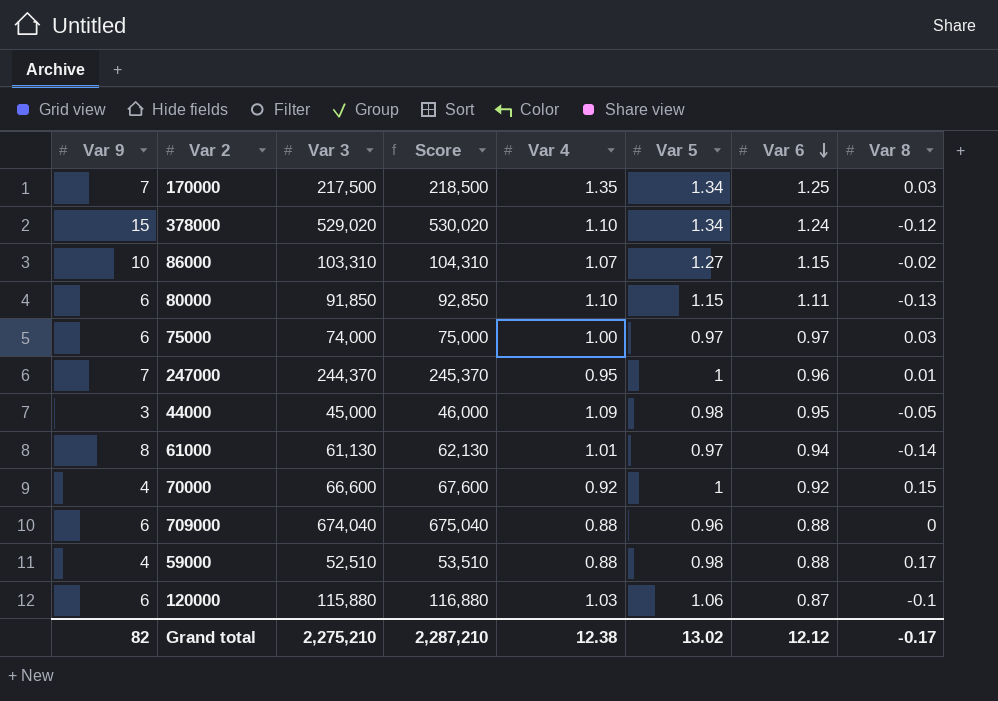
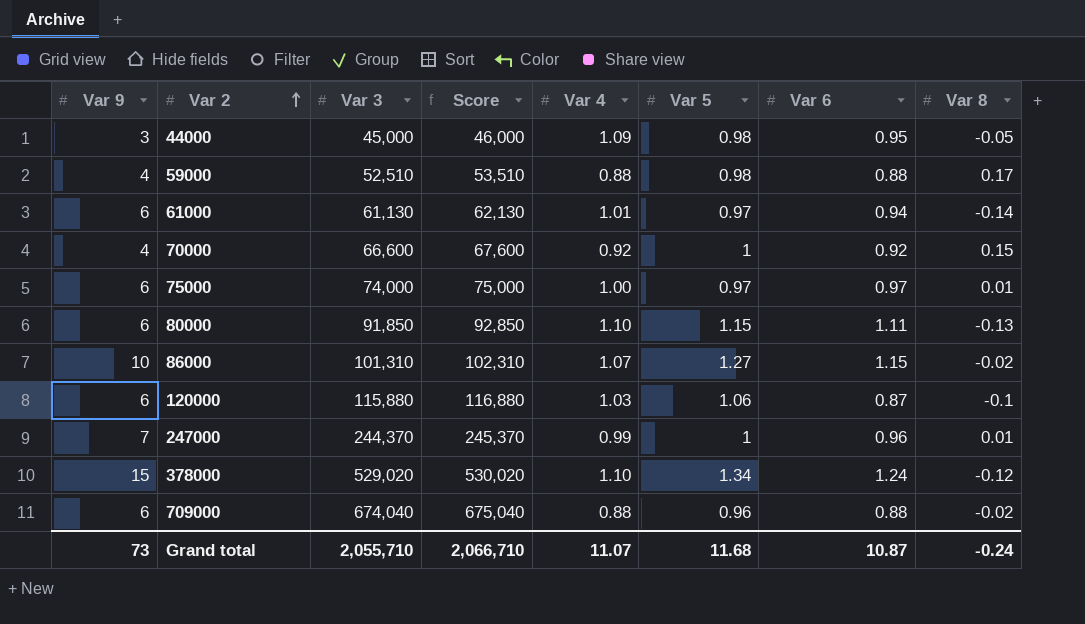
row order: Var 6 descending -> Var 2 ascending
row 170000: 7 | 217,500 | 218,500 | 1.35 | 1.34 | 1.25 | 0.03 -> none
61000 | Var 9: 8 -> 6
75000 | Var 8: 0.03 -> 0.01
86000 | Var 3: 103,310 -> 101,310
86000 | Score: 104,310 -> 102,310
247000 | Var 4: 0.95 -> 0.99
709000 | Var 8: 0 -> -0.02
Grand total | Var 9: 82 -> 73
Grand total | Var 3: 2,275,210 -> 2,055,710
Grand total | Score: 2,287,210 -> 2,066,710
Grand total | Var 4: 12.38 -> 11.07
Grand total | Var 5: 13.02 -> 11.68
Grand total | Var 6: 12.12 -> 10.87
Grand total | Var 8: -0.17 -> -0.24

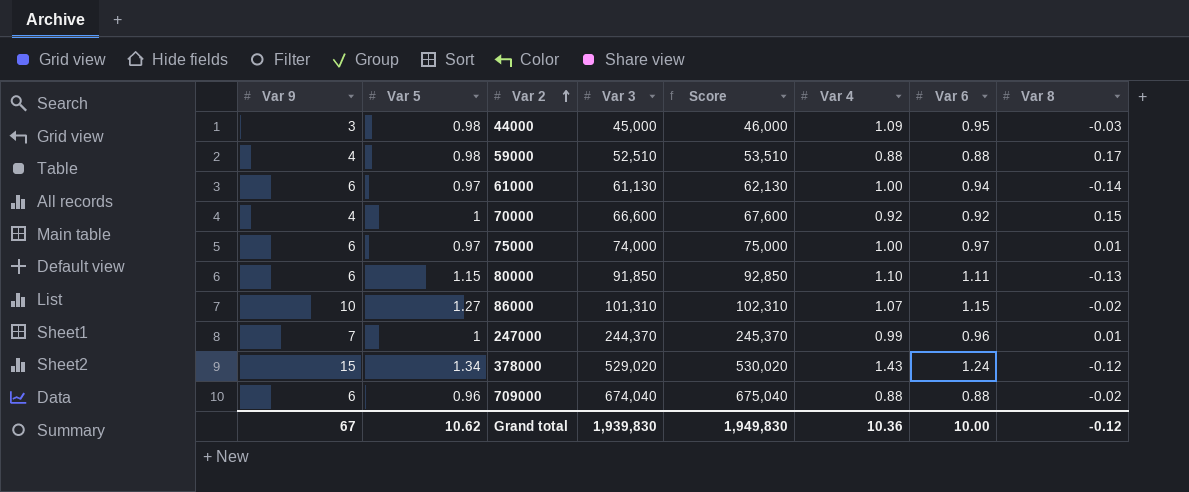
column Var 5 | position: 6 -> 2
row 120000: 6 | 115,880 | 116,880 | 1.03 | 1.06 | 0.87 | -0.1 -> none
44000 | Var 8: -0.05 -> -0.03
61000 | Var 4: 1.01 -> 1.00
378000 | Var 4: 1.10 -> 1.43
Grand total | Var 9: 73 -> 67
Grand total | Var 5: 11.68 -> 10.62
Grand total | Var 3: 2,055,710 -> 1,939,830
Grand total | Score: 2,066,710 -> 1,949,830
Grand total | Var 4: 11.07 -> 10.36
Grand total | Var 6: 10.87 -> 10.00
Grand total | Var 8: -0.24 -> -0.12

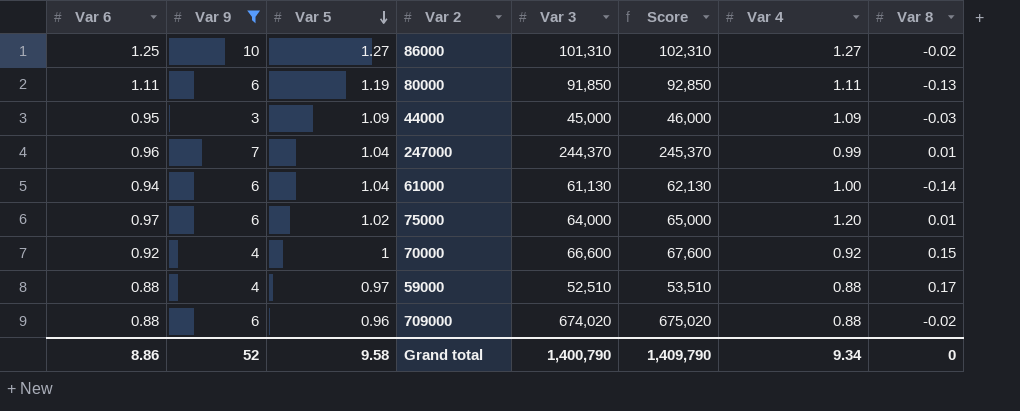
filter: none -> Var 9 != 15
row order: Var 2 ascending -> Var 5 descending
column Var 6 | position: 7 -> 1
86000 | Var 6: 1.15 -> 1.25
86000 | Var 4: 1.07 -> 1.27
80000 | Var 5: 1.15 -> 1.19
80000 | Var 4: 1.10 -> 1.11
44000 | Var 5: 0.98 -> 1.09
247000 | Var 5: 1 -> 1.04
61000 | Var 5: 0.97 -> 1.04
75000 | Var 5: 0.97 -> 1.02
75000 | Var 3: 74,000 -> 64,000
75000 | Score: 75,000 -> 65,000
75000 | Var 4: 1.00 -> 1.20
59000 | Var 5: 0.98 -> 0.97
709000 | Var 3: 674,040 -> 674,020
709000 | Score: 675,040 -> 675,020
Grand total | Var 6: 10.00 -> 8.86
Grand total | Var 9: 67 -> 52
Grand total | Var 5: 10.62 -> 9.58
Grand total | Var 3: 1,939,830 -> 1,400,790
Grand total | Score: 1,949,830 -> 1,409,790
Grand total | Var 4: 10.36 -> 9.34
Grand total | Var 8: -0.12 -> 0

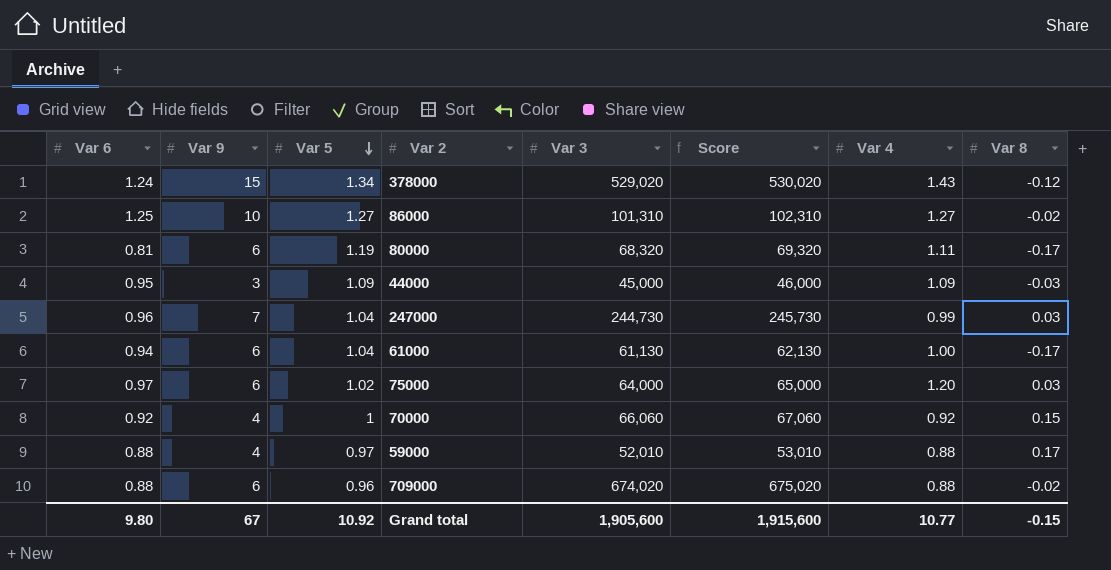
filter: Var 9 != 15 -> none
80000 | Var 6: 1.11 -> 0.81
80000 | Var 3: 91,850 -> 68,320
80000 | Score: 92,850 -> 69,320
80000 | Var 8: -0.13 -> -0.17
247000 | Var 3: 244,370 -> 244,730
247000 | Score: 245,370 -> 245,730
247000 | Var 8: 0.01 -> 0.03
61000 | Var 8: -0.14 -> -0.17
75000 | Var 8: 0.01 -> 0.03
70000 | Var 3: 66,600 -> 66,060
70000 | Score: 67,600 -> 67,060
59000 | Var 3: 52,510 -> 52,010
59000 | Score: 53,510 -> 53,010
Grand total | Var 6: 8.86 -> 9.80
Grand total | Var 9: 52 -> 67
Grand total | Var 5: 9.58 -> 10.92
Grand total | Var 3: 1,400,790 -> 1,905,600
Grand total | Score: 1,409,790 -> 1,915,600
Grand total | Var 4: 9.34 -> 10.77
Grand total | Var 8: 0 -> -0.15

